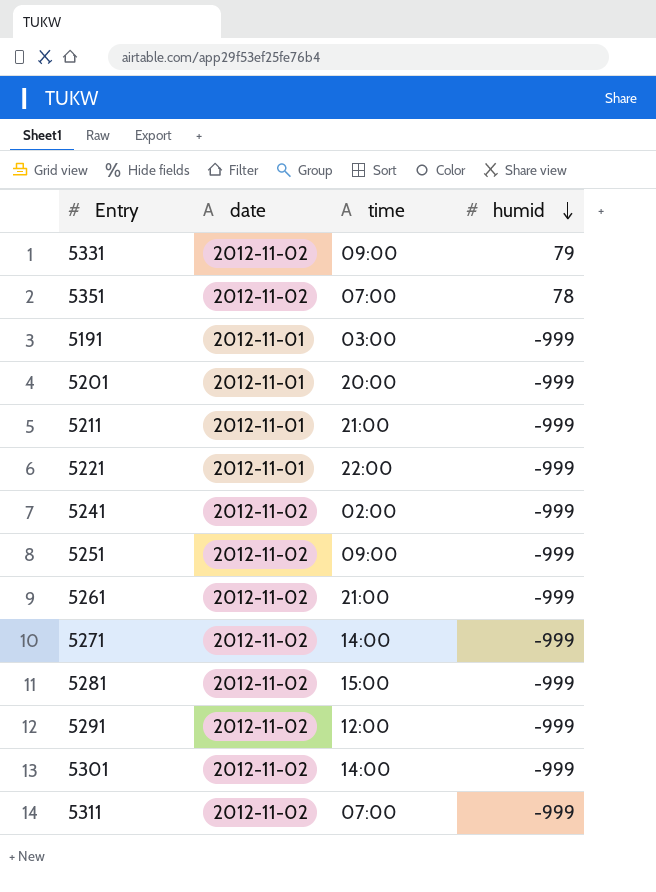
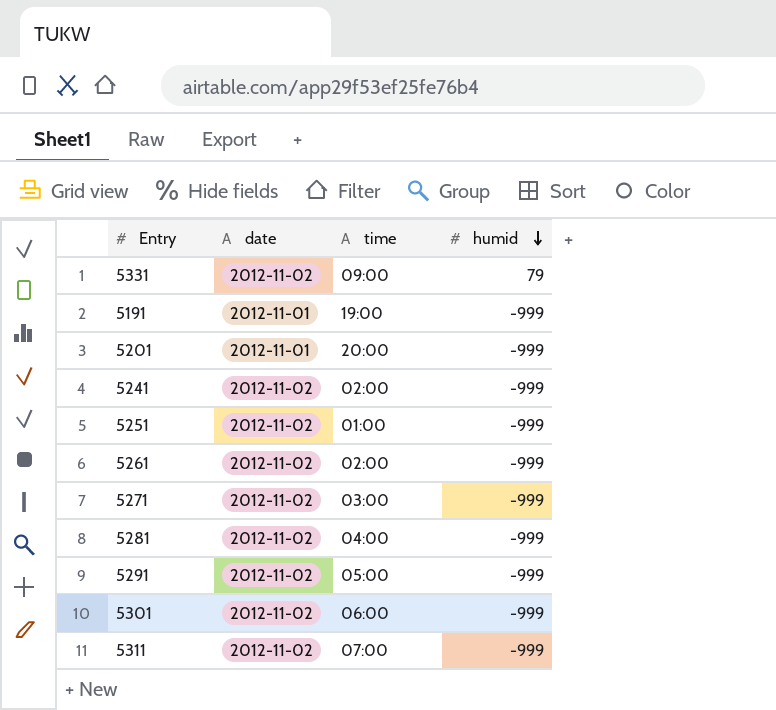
row 5351: 2012-11-02 | 07:00 | 78 -> none
row 5211: 2012-11-01 | 21:00 | -999 -> none
row 5221: 2012-11-01 | 22:00 | -999 -> none
5191 | time: 03:00 -> 19:00
5251 | time: 09:00 -> 01:00
5261 | time: 21:00 -> 02:00
5271 | time: 14:00 -> 03:00
5281 | time: 15:00 -> 04:00
5291 | time: 12:00 -> 05:00
5301 | time: 14:00 -> 06:00

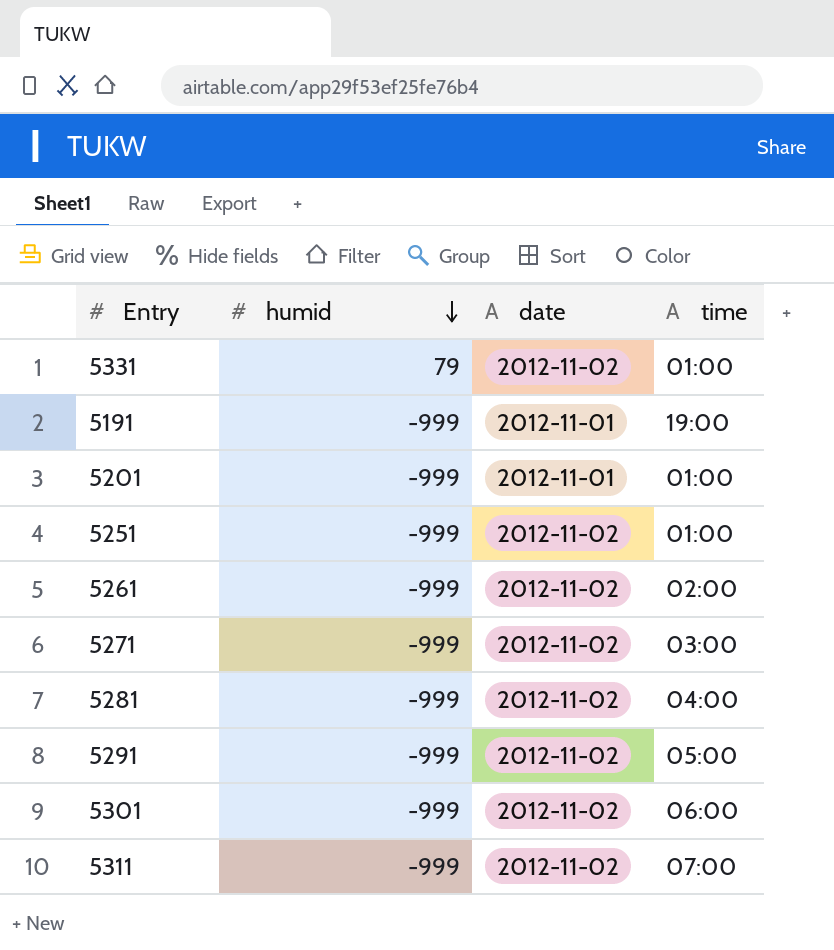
column humid | position: 4 -> 2
row 5241: 2012-11-02 | 02:00 | -999 -> none
5331 | time: 09:00 -> 01:00
5201 | time: 20:00 -> 01:00

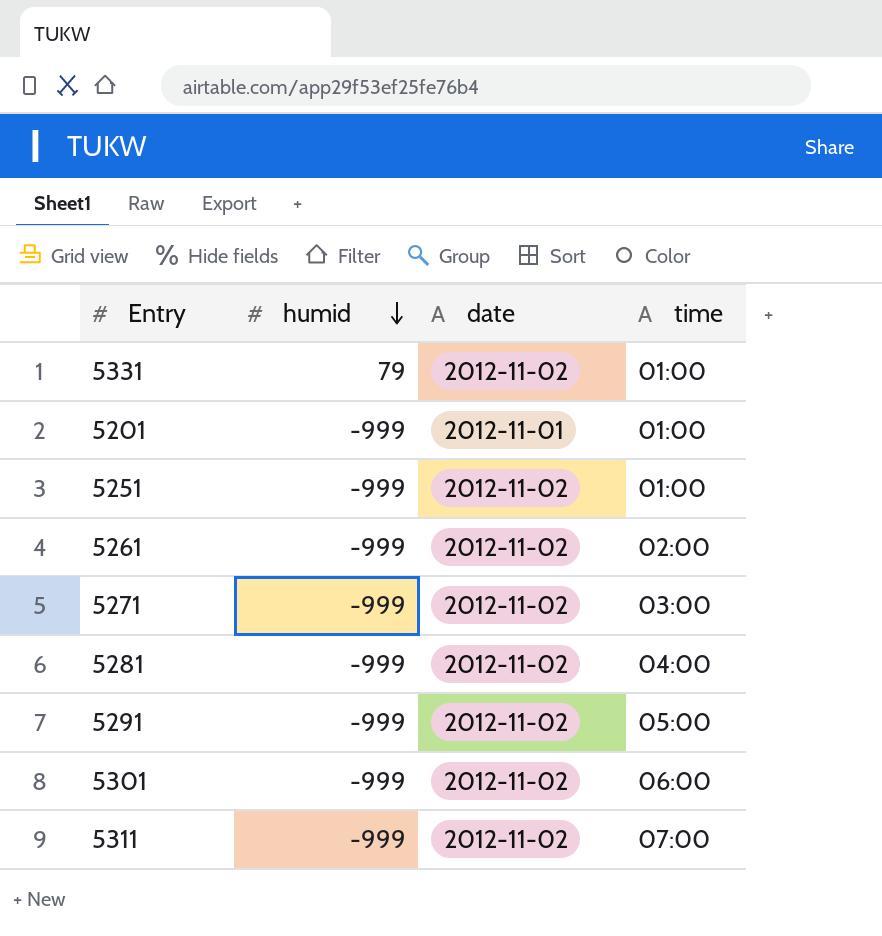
row 5191: -999 | 2012-11-01 | 19:00 -> none

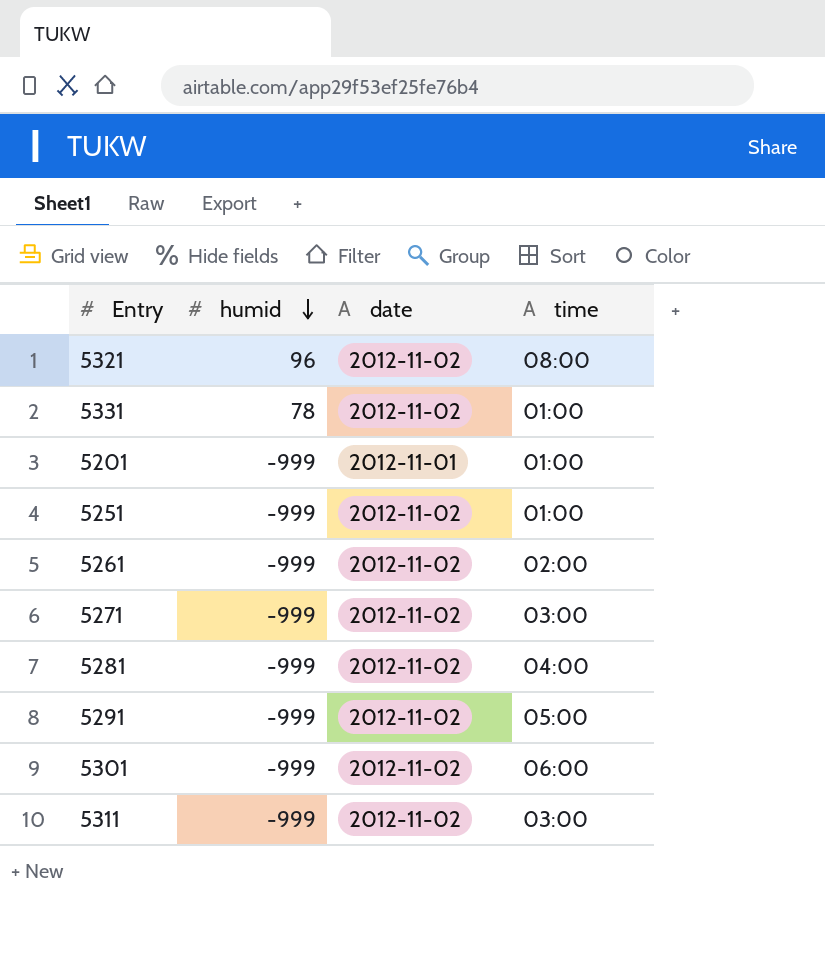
row 5321: none -> 96 | 2012-11-02 | 08:00
5331 | humid: 79 -> 78
5311 | time: 07:00 -> 03:00

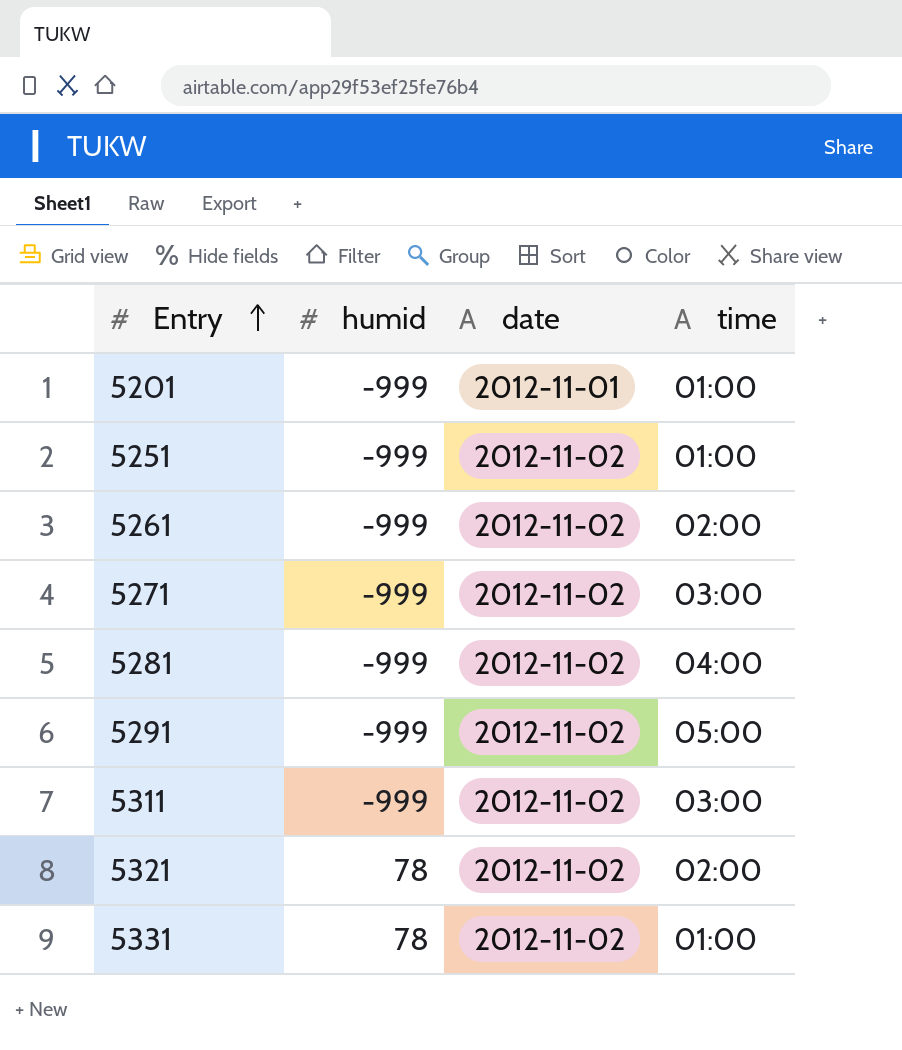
row order: humid descending -> Entry ascending
row 5301: -999 | 2012-11-02 | 06:00 -> none
5321 | humid: 96 -> 78
5321 | time: 08:00 -> 02:00

